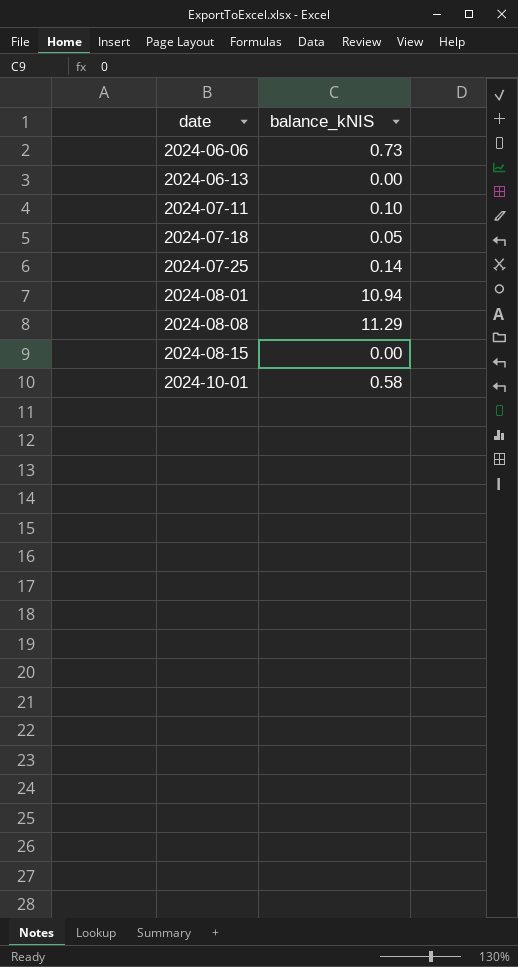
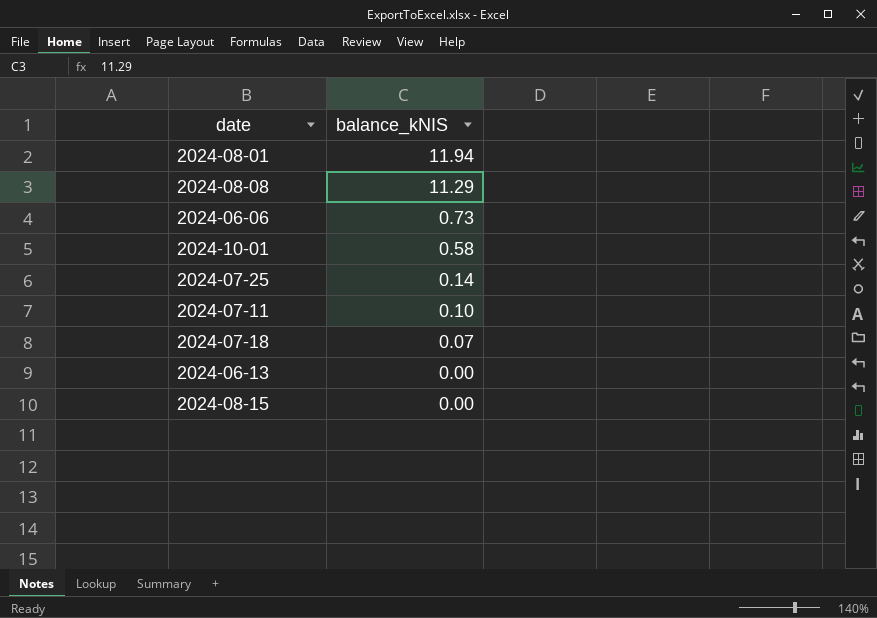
row order: date ascending -> balance_kNIS descending
2024-08-01 | balance_kNIS: 10.94 -> 11.94
2024-07-18 | balance_kNIS: 0.05 -> 0.07

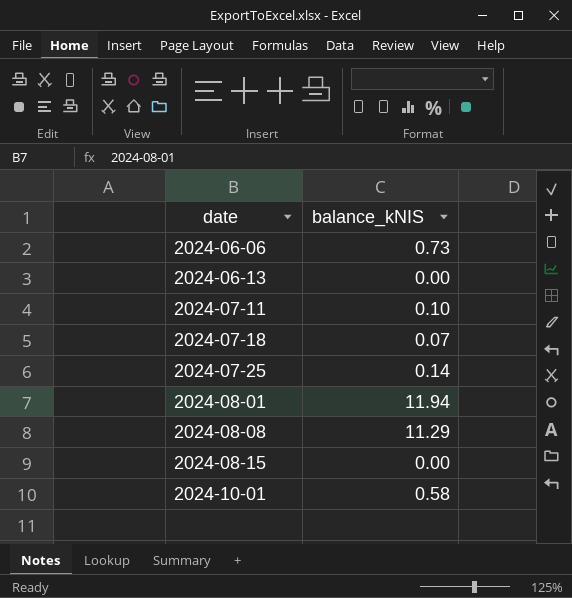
row order: balance_kNIS descending -> date ascending

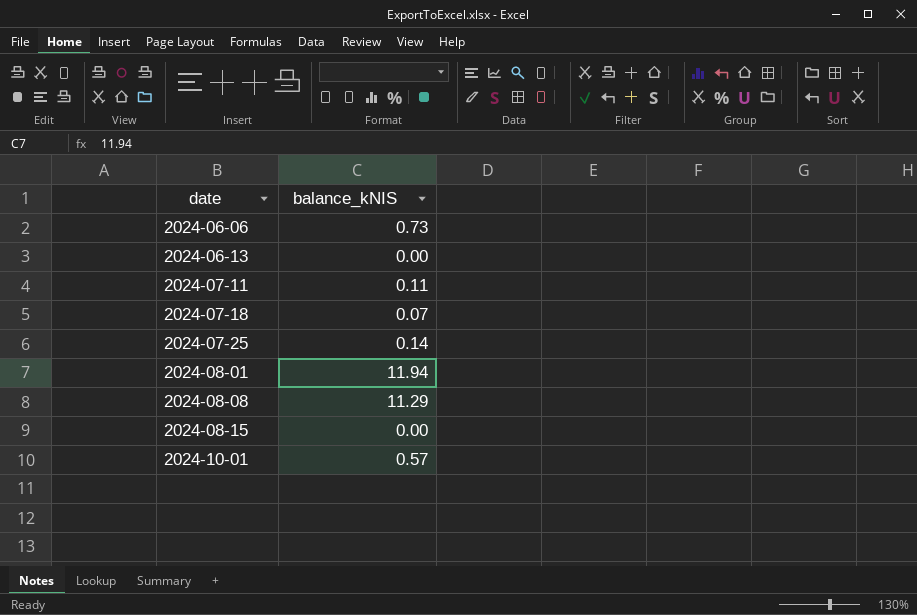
2024-07-11 | balance_kNIS: 0.10 -> 0.11
2024-10-01 | balance_kNIS: 0.58 -> 0.57

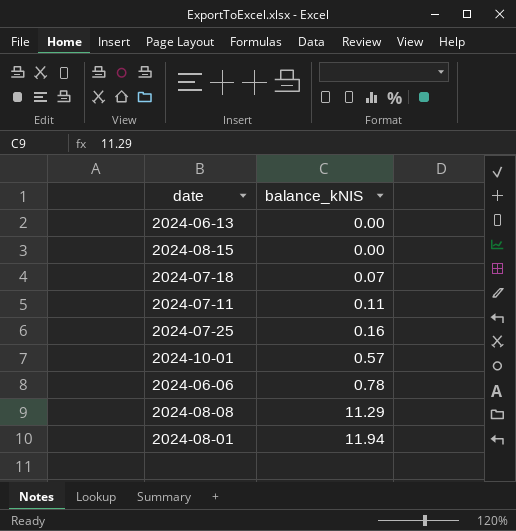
row order: date ascending -> balance_kNIS ascending
2024-07-25 | balance_kNIS: 0.14 -> 0.16
2024-06-06 | balance_kNIS: 0.73 -> 0.78

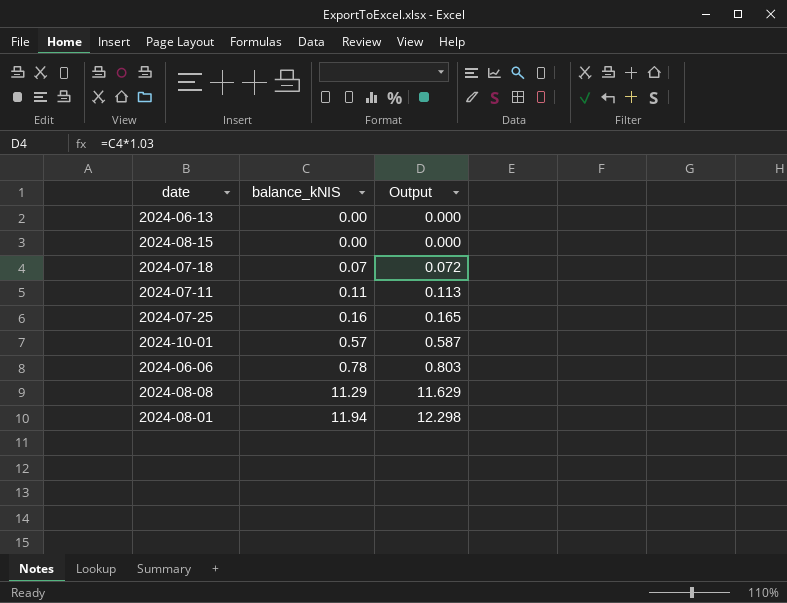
column Output | formula: none -> [balance_kNIS] * 1.03

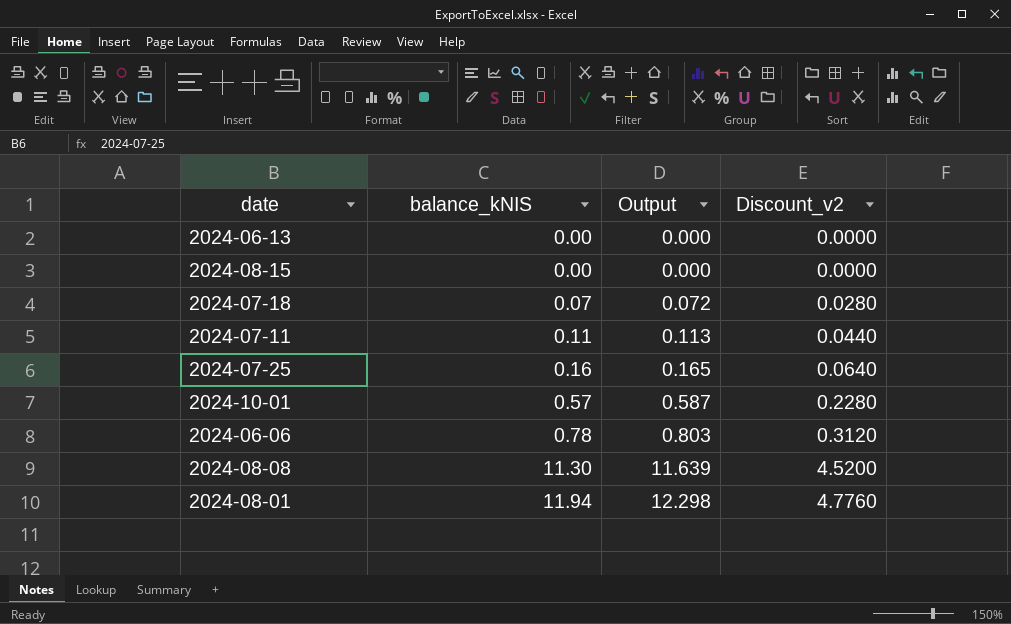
column Discount_v2 | formula: none -> [balance_kNIS] * 0.4
2024-08-08 | balance_kNIS: 11.29 -> 11.30
2024-08-08 | Output: 11.629 -> 11.639

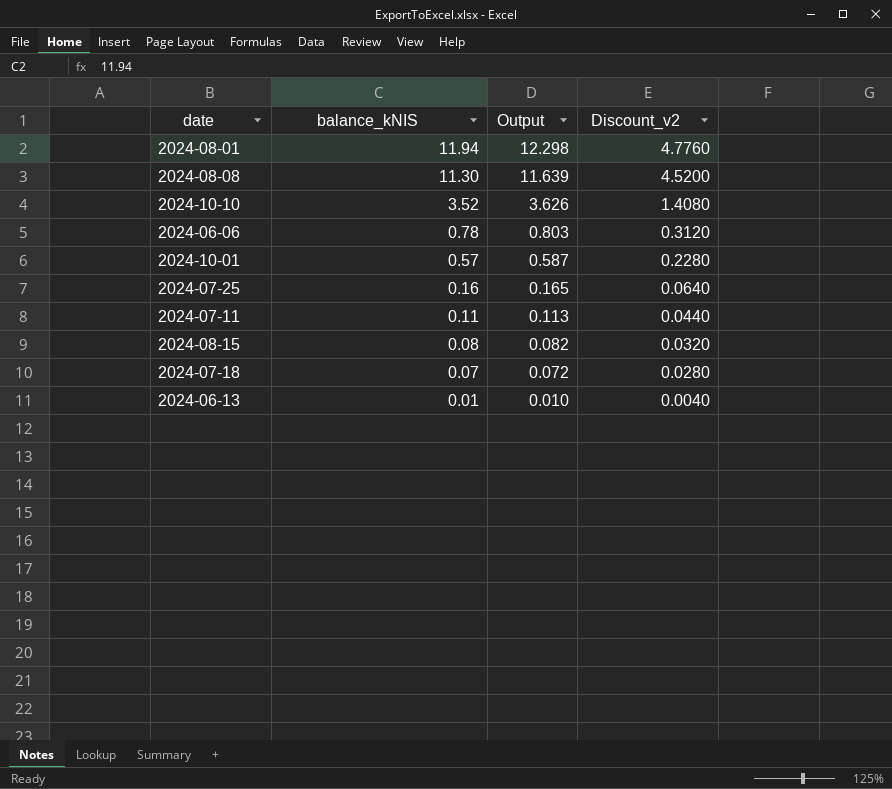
row order: balance_kNIS ascending -> balance_kNIS descending
row 2024-10-10: none -> 3.52 | 3.626 | 1.4080
2024-08-15 | balance_kNIS: 0.00 -> 0.08
2024-08-15 | Output: 0.000 -> 0.082
2024-08-15 | Discount_v2: 0.0000 -> 0.0320
2024-06-13 | balance_kNIS: 0.00 -> 0.01
2024-06-13 | Output: 0.000 -> 0.010
2024-06-13 | Discount_v2: 0.0000 -> 0.0040

